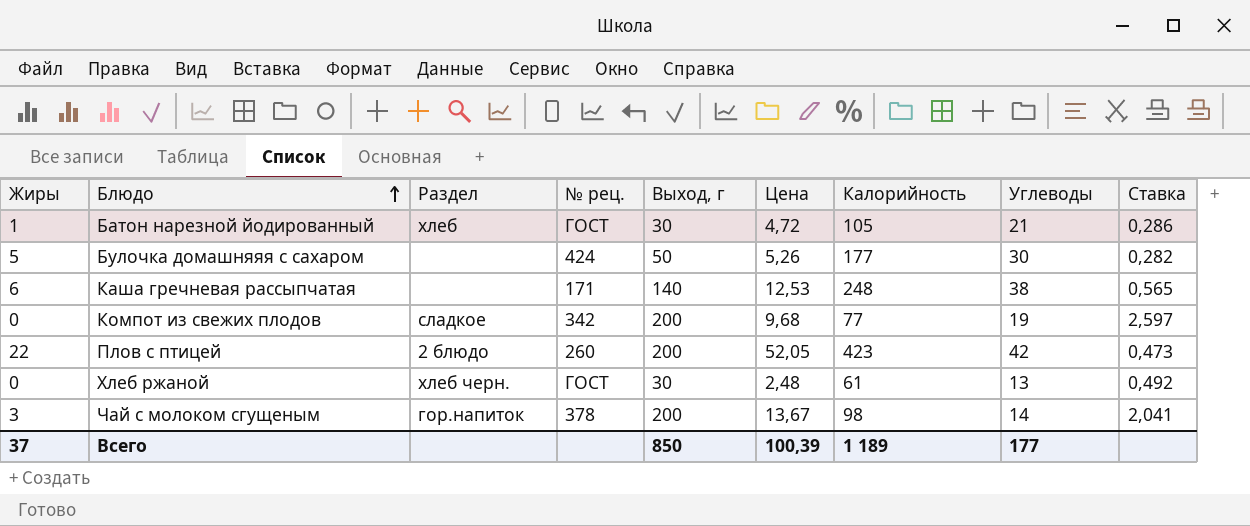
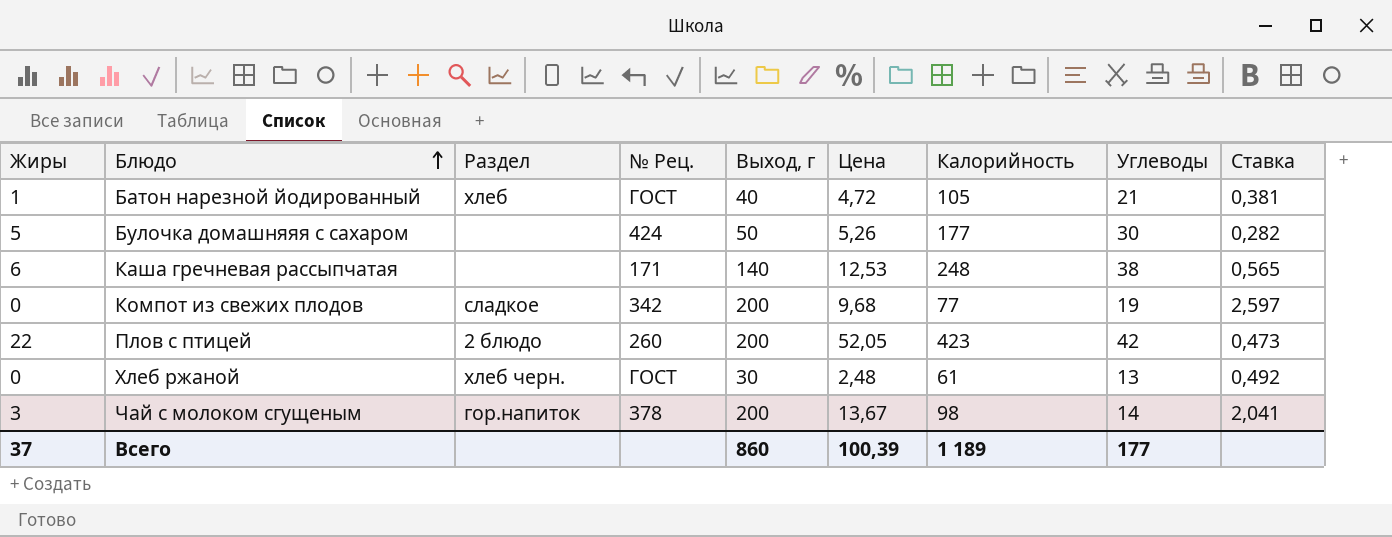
column name: № рец. -> № Рец.
Батон нарезной йодированный | Выход, г: 30 -> 40
Батон нарезной йодированный | Ставка: 0,286 -> 0,381
Всего | Выход, г: 850 -> 860

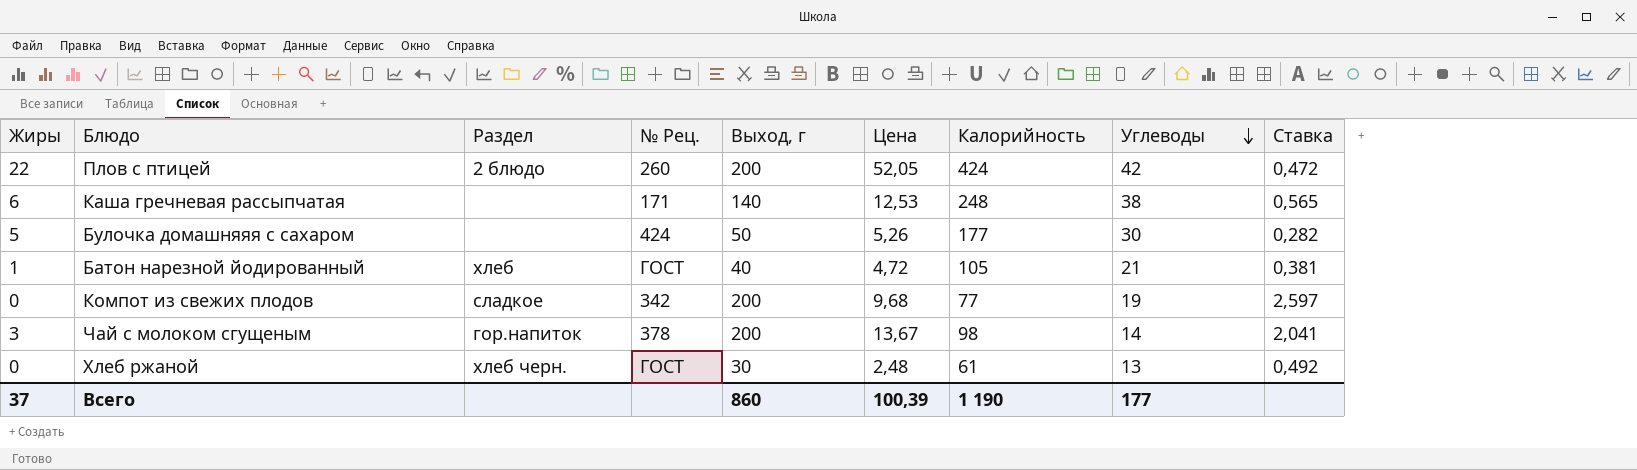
row order: Блюдо ascending -> Углеводы descending
Плов с птицей | Калорийность: 423 -> 424
Плов с птицей | Ставка: 0,473 -> 0,472
Всего | Калорийность: 1 189 -> 1 190

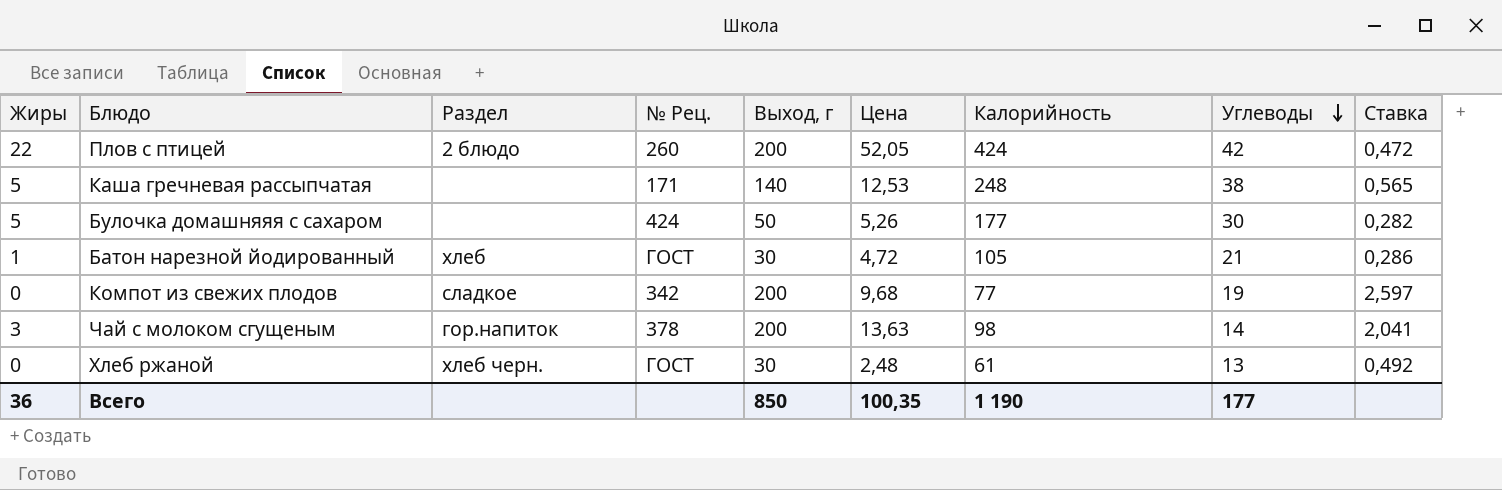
Каша гречневая рассыпчатая | Жиры: 6 -> 5
Батон нарезной йодированный | Выход, г: 40 -> 30
Батон нарезной йодированный | Ставка: 0,381 -> 0,286
Чай с молоком сгущеным | Цена: 13,67 -> 13,63
Всего | Жиры: 37 -> 36
Всего | Выход, г: 860 -> 850
Всего | Цена: 100,39 -> 100,35

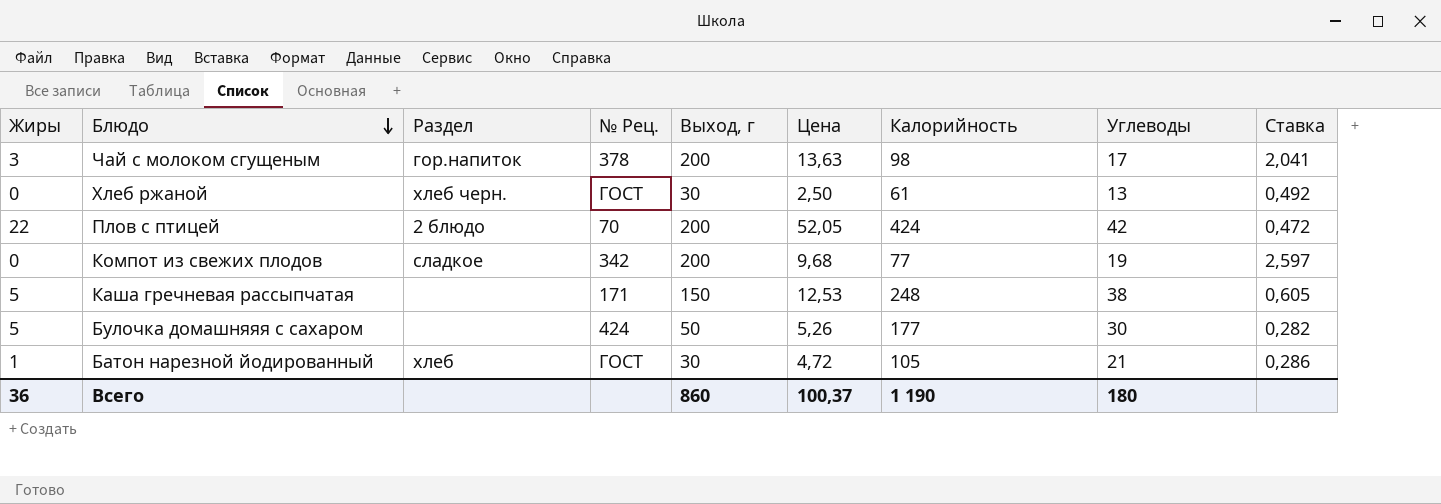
row order: Углеводы descending -> Блюдо descending
Чай с молоком сгущеным | Углеводы: 14 -> 17
Хлеб ржаной | Цена: 2,48 -> 2,50
Плов с птицей | № Рец.: 260 -> 70
Каша гречневая рассыпчатая | Выход, г: 140 -> 150
Каша гречневая рассыпчатая | Ставка: 0,565 -> 0,605
Всего | Выход, г: 850 -> 860
Всего | Цена: 100,35 -> 100,37
Всего | Углеводы: 177 -> 180

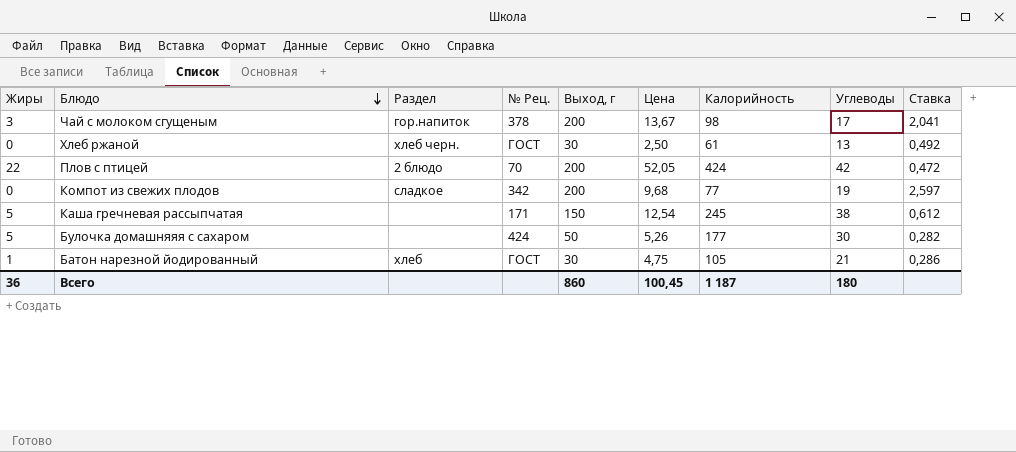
Чай с молоком сгущеным | Цена: 13,63 -> 13,67
Каша гречневая рассыпчатая | Цена: 12,53 -> 12,54
Каша гречневая рассыпчатая | Калорийность: 248 -> 245
Каша гречневая рассыпчатая | Ставка: 0,605 -> 0,612
Батон нарезной йодированный | Цена: 4,72 -> 4,75
Всего | Цена: 100,37 -> 100,45
Всего | Калорийность: 1 190 -> 1 187

